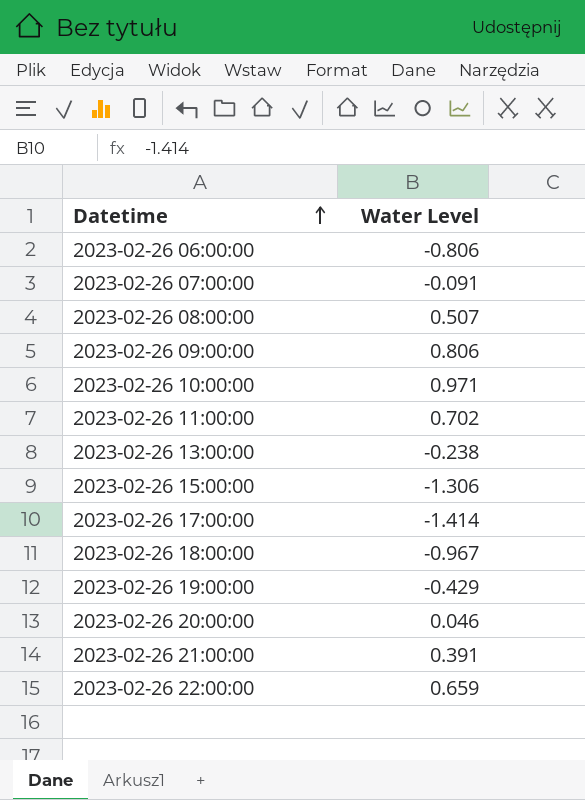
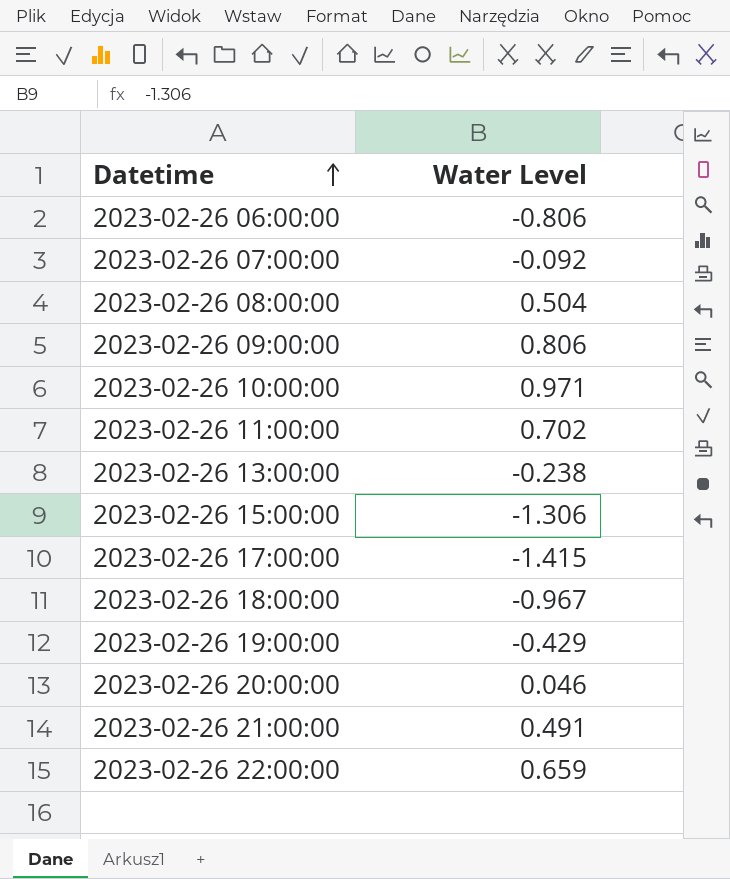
2023-02-26 07:00:00 | Water Level: -0.091 -> -0.092
2023-02-26 08:00:00 | Water Level: 0.507 -> 0.504
2023-02-26 17:00:00 | Water Level: -1.414 -> -1.415
2023-02-26 21:00:00 | Water Level: 0.391 -> 0.491

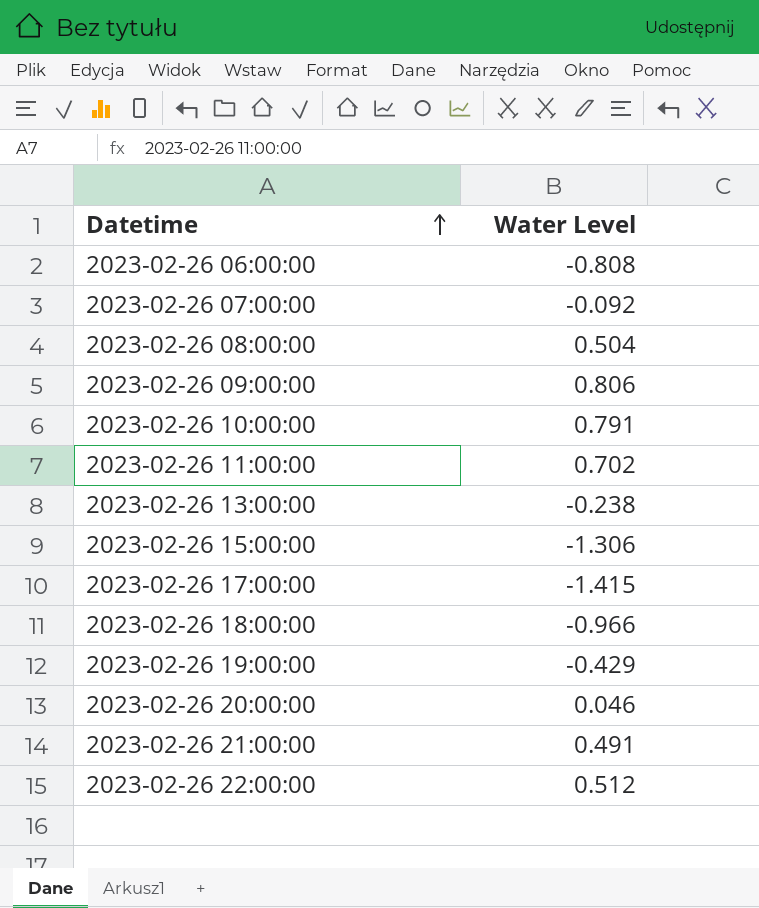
2023-02-26 06:00:00 | Water Level: -0.806 -> -0.808
2023-02-26 10:00:00 | Water Level: 0.971 -> 0.791
2023-02-26 18:00:00 | Water Level: -0.967 -> -0.966
2023-02-26 22:00:00 | Water Level: 0.659 -> 0.512

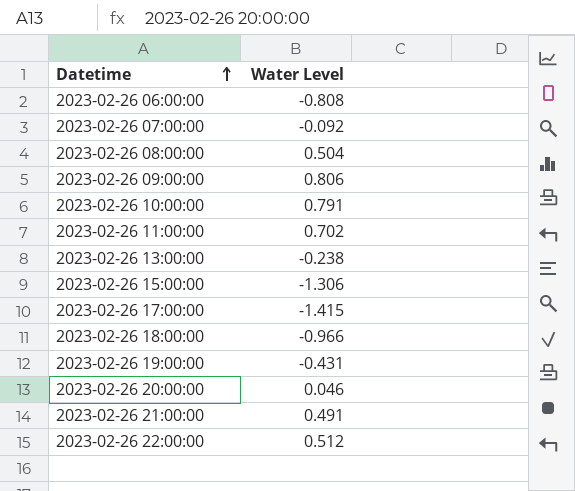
2023-02-26 19:00:00 | Water Level: -0.429 -> -0.431

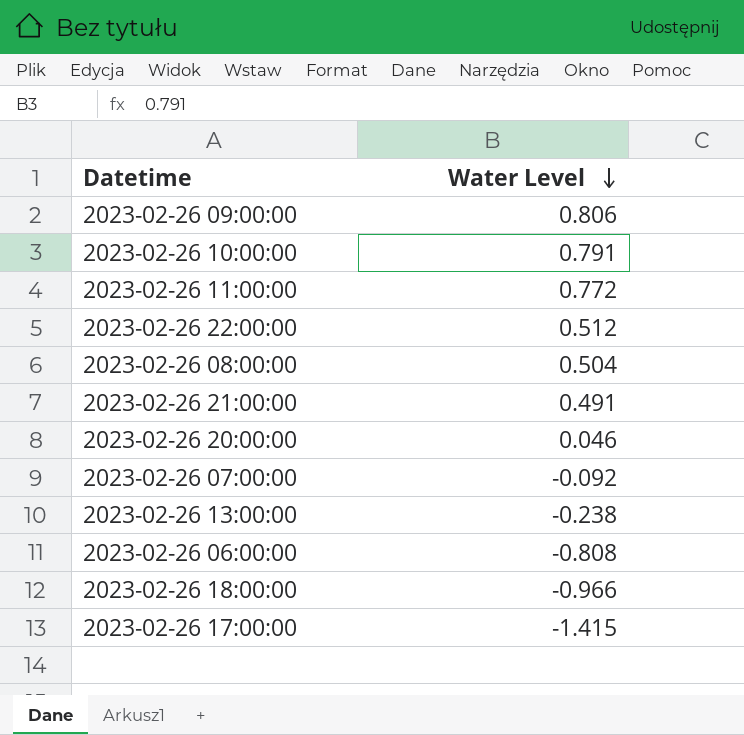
row order: Datetime ascending -> Water Level descending
row 2023-02-26 15:00:00: -1.306 -> none
row 2023-02-26 19:00:00: -0.431 -> none
2023-02-26 11:00:00 | Water Level: 0.702 -> 0.772

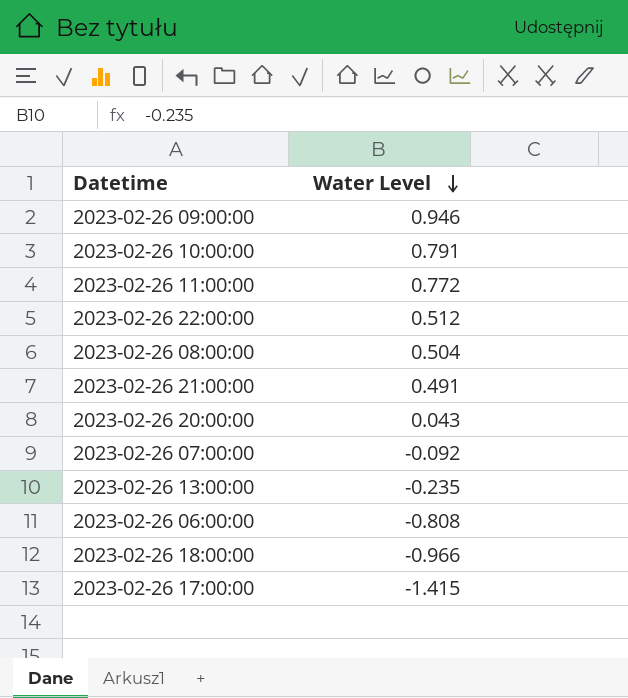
2023-02-26 09:00:00 | Water Level: 0.806 -> 0.946
2023-02-26 20:00:00 | Water Level: 0.046 -> 0.043
2023-02-26 13:00:00 | Water Level: -0.238 -> -0.235

